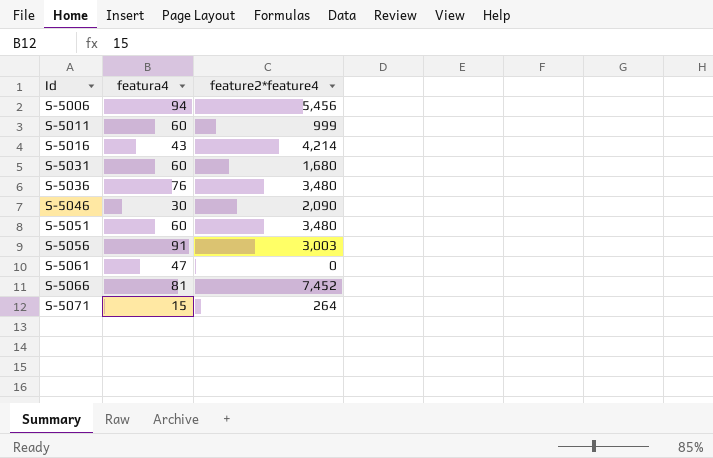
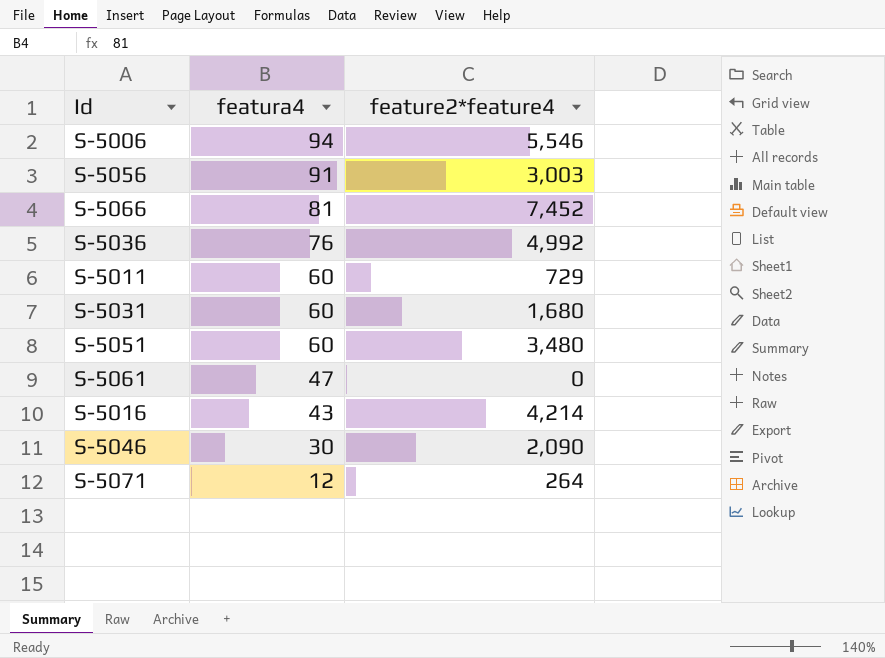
row order: Id ascending -> featura4 descending
S-5006 | feature2*feature4: 5,456 -> 5,546
S-5036 | feature2*feature4: 3,480 -> 4,992
S-5011 | feature2*feature4: 999 -> 729
S-5071 | featura4: 15 -> 12

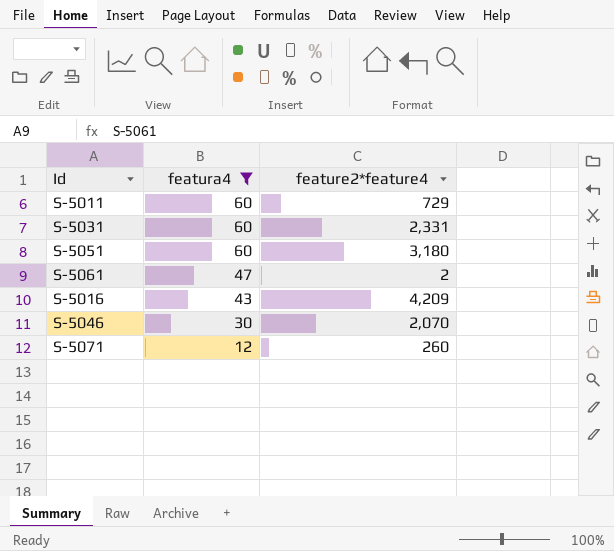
filter: none -> featura4 <= 60
S-5031 | feature2*feature4: 1,680 -> 2,331
S-5051 | feature2*feature4: 3,480 -> 3,180
S-5061 | feature2*feature4: 0 -> 2
S-5016 | feature2*feature4: 4,214 -> 4,209
S-5046 | feature2*feature4: 2,090 -> 2,070
S-5071 | feature2*feature4: 264 -> 260

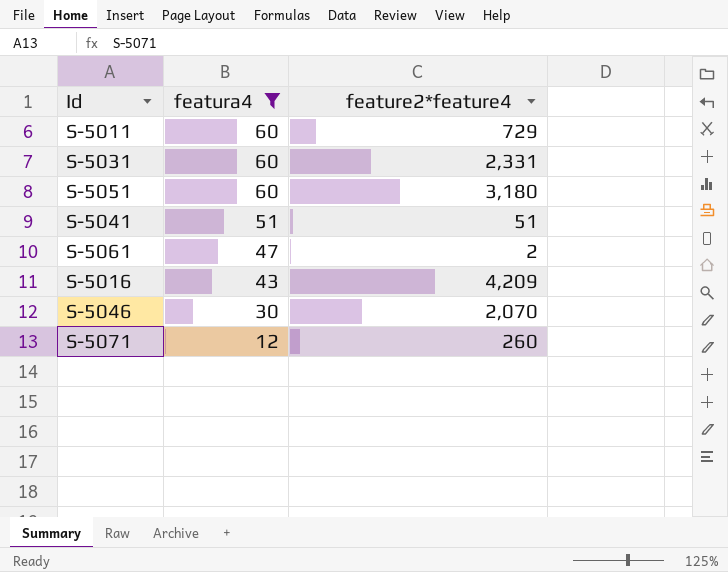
row S-5041: none -> 51 | 51

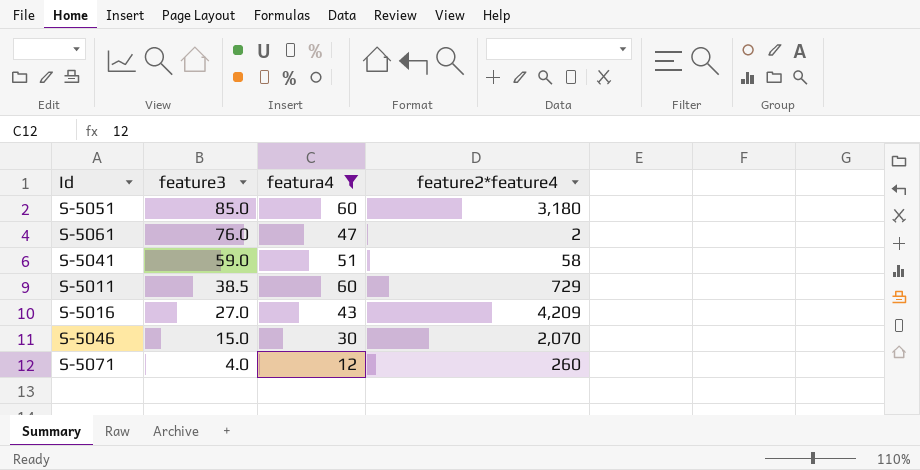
row order: featura4 descending -> feature3 descending
column feature3 | position: none -> 2
row S-5031: 60 | 2,331 -> none
S-5041 | feature2*feature4: 51 -> 58

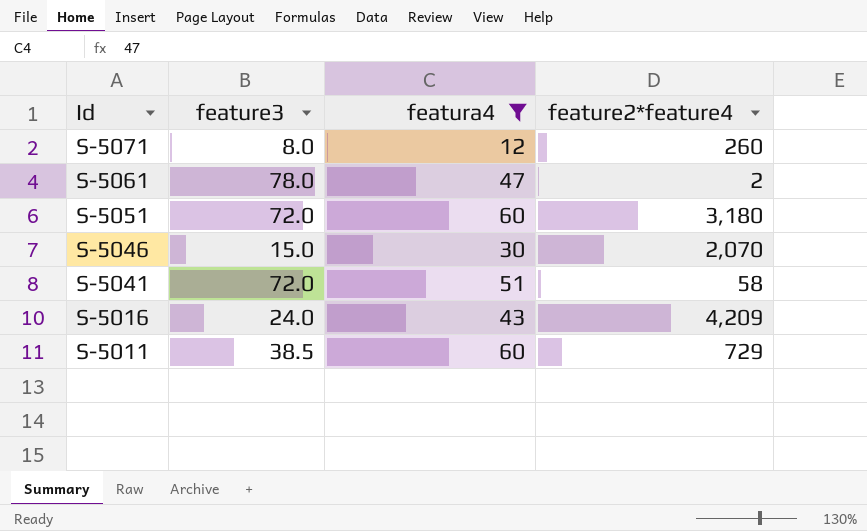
row order: feature3 descending -> Id descending
S-5071 | feature3: 4.0 -> 8.0
S-5061 | feature3: 76.0 -> 78.0
S-5051 | feature3: 85.0 -> 72.0
S-5041 | feature3: 59.0 -> 72.0
S-5016 | feature3: 27.0 -> 24.0

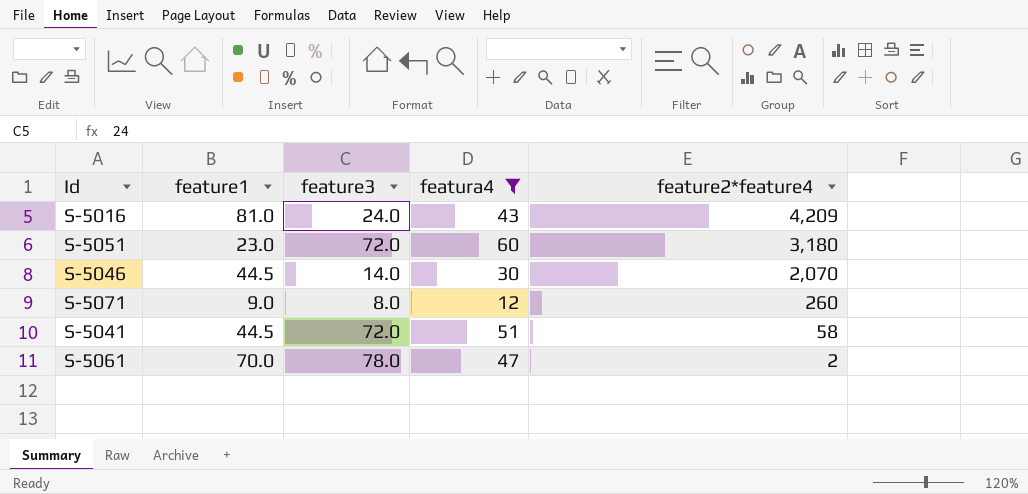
row order: Id descending -> feature2*feature4 descending
column feature1 | position: none -> 2
row S-5011: 38.5 | 60 | 729 -> none
S-5046 | feature3: 15.0 -> 14.0

